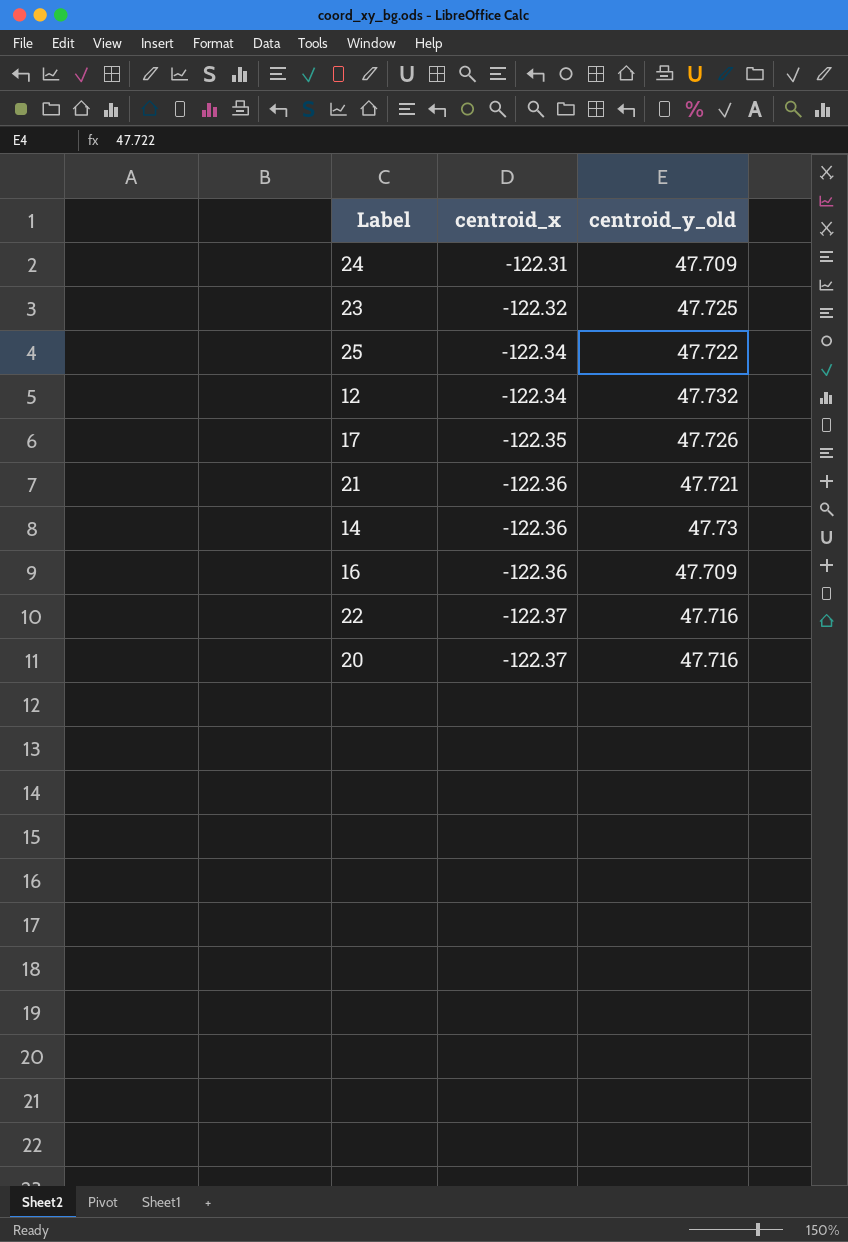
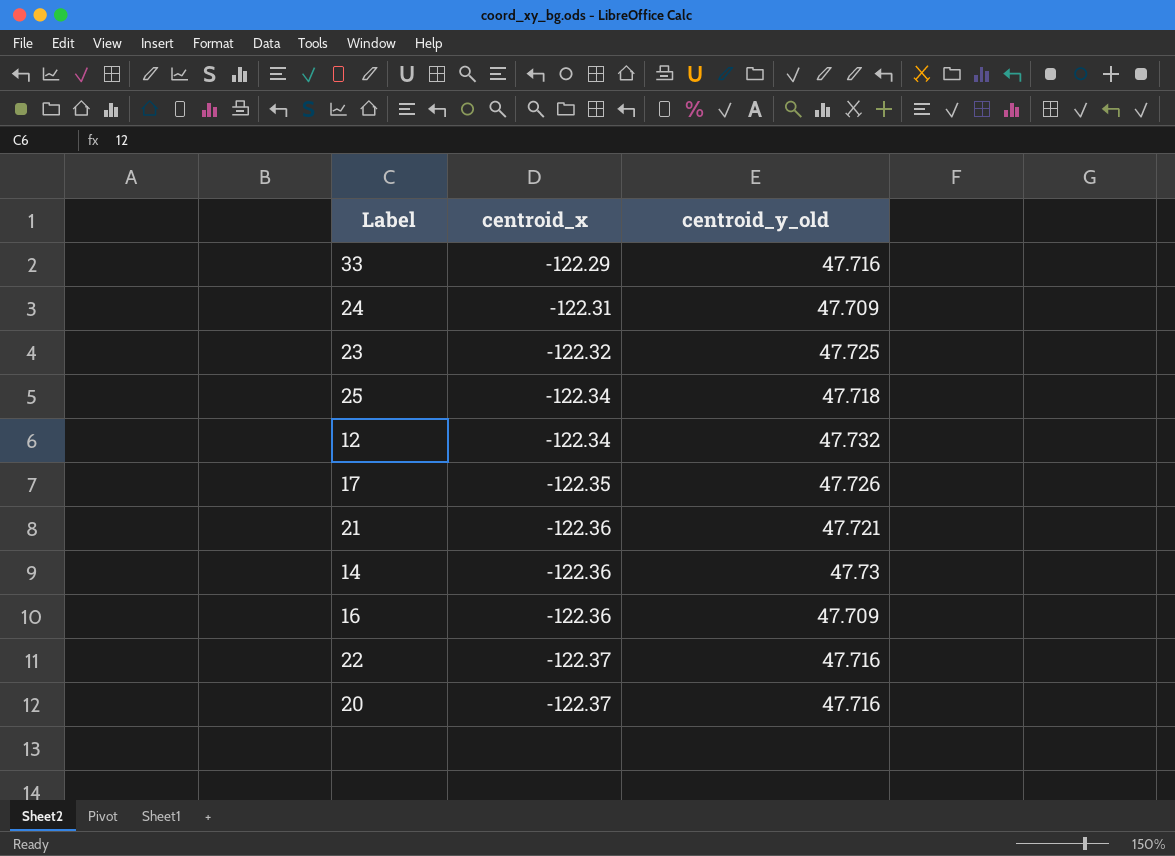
row 33: none -> -122.29 | 47.716
25 | centroid_y_old: 47.722 -> 47.718

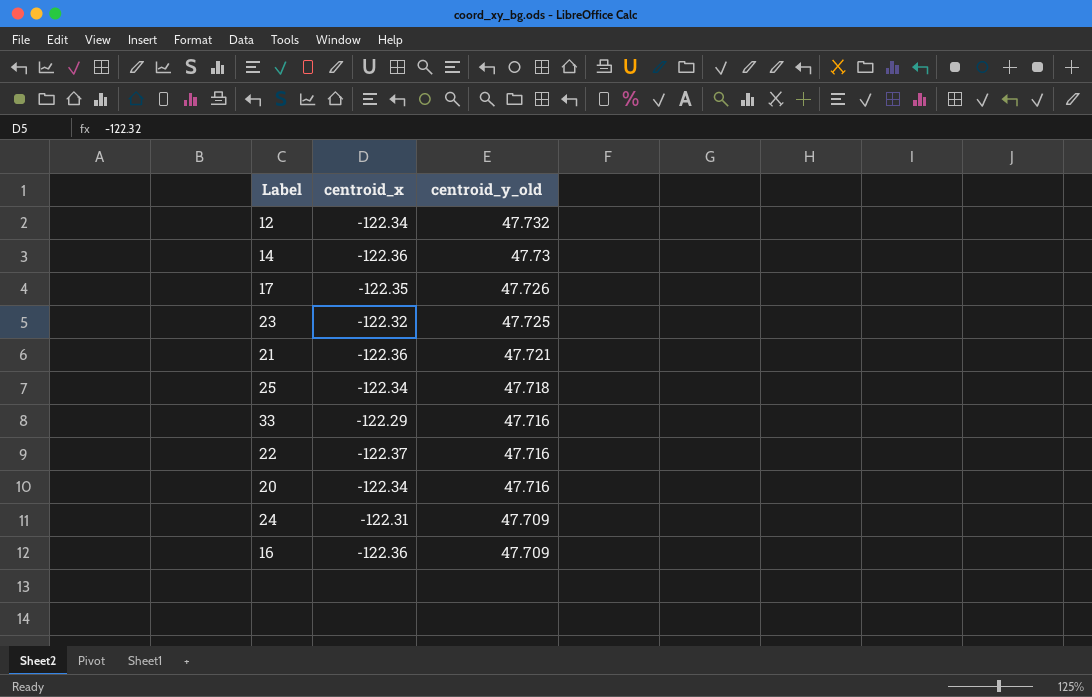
row order: centroid_x descending -> centroid_y_old descending
20 | centroid_x: -122.37 -> -122.34

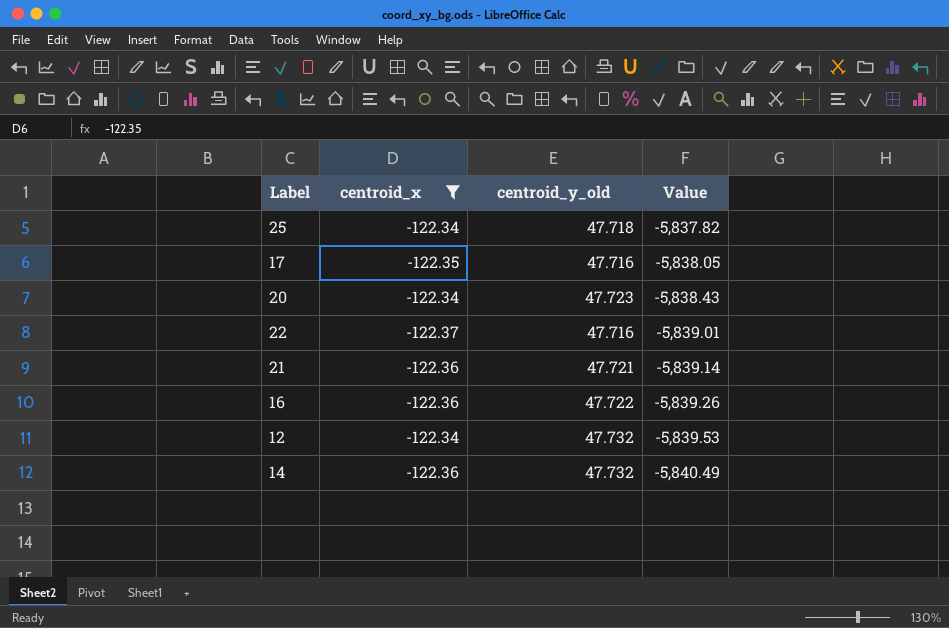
filter: none -> centroid_x <= -122.34
row order: centroid_y_old descending -> Value descending
column Value | formula: none -> [centroid_x] * [centroid_y_old]
17 | centroid_y_old: 47.726 -> 47.716
20 | centroid_y_old: 47.716 -> 47.723
16 | centroid_y_old: 47.709 -> 47.722
14 | centroid_y_old: 47.73 -> 47.732

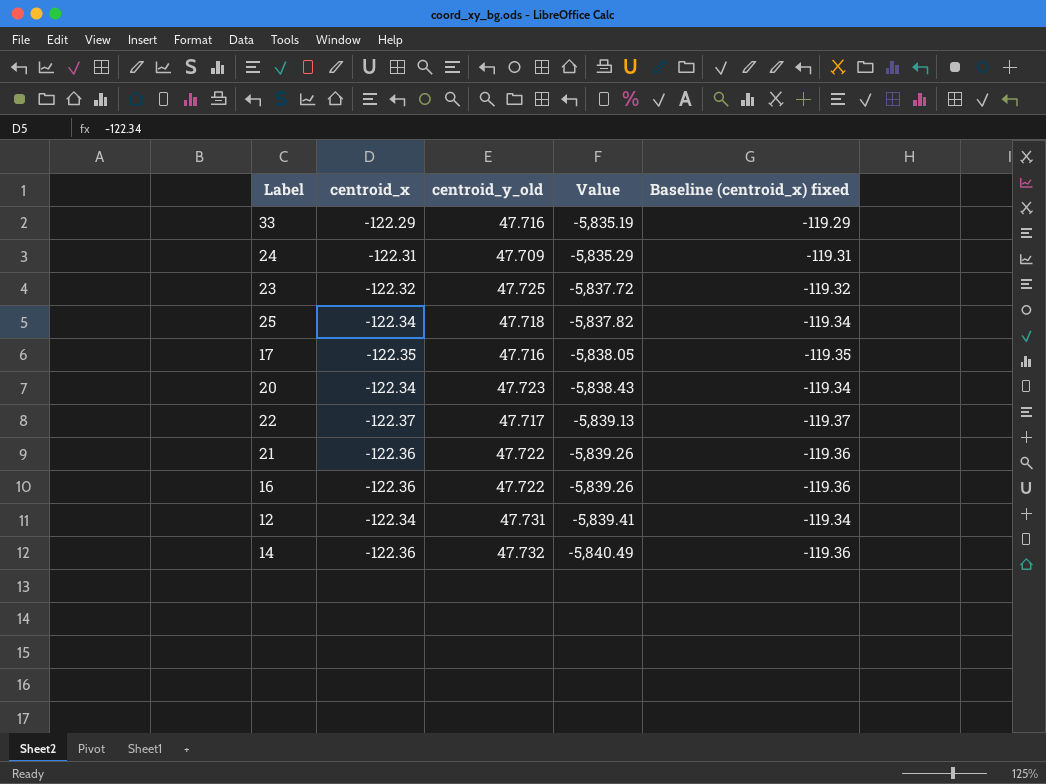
filter: centroid_x <= -122.34 -> none
column Baseline (centroid_x) fixed | formula: none -> [centroid_x] + 3
22 | centroid_y_old: 47.716 -> 47.717
22 | Value: -5,839.01 -> -5,839.13
21 | centroid_y_old: 47.721 -> 47.722
21 | Value: -5,839.14 -> -5,839.26
12 | centroid_y_old: 47.732 -> 47.731
12 | Value: -5,839.53 -> -5,839.41

